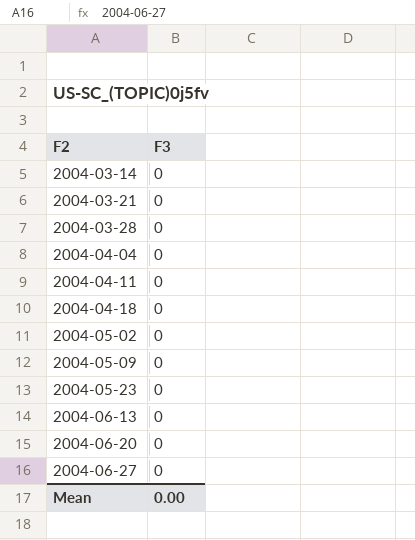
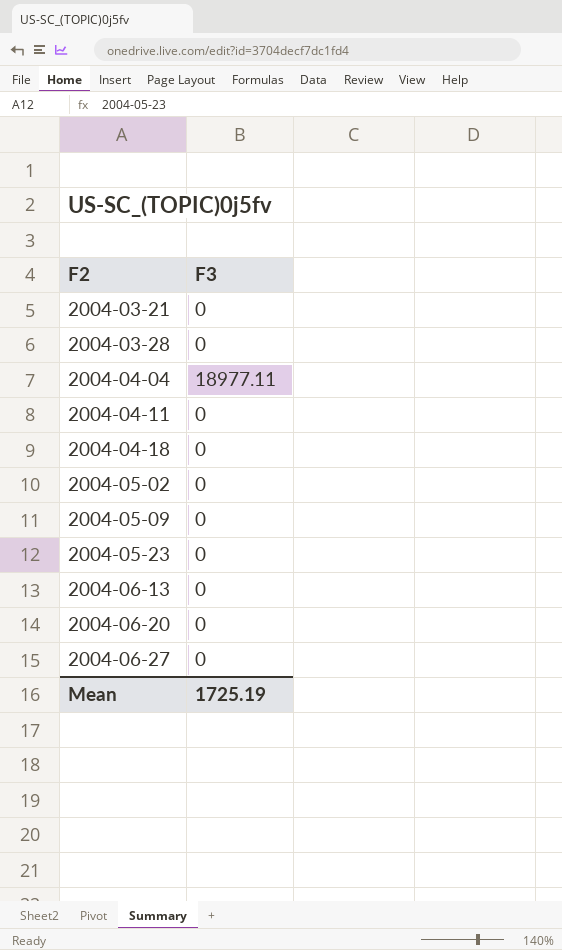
row 2004-03-14: 0 -> none
2004-04-04 | F3: 0 -> 18977.11
Mean | F3: 0.00 -> 1725.19

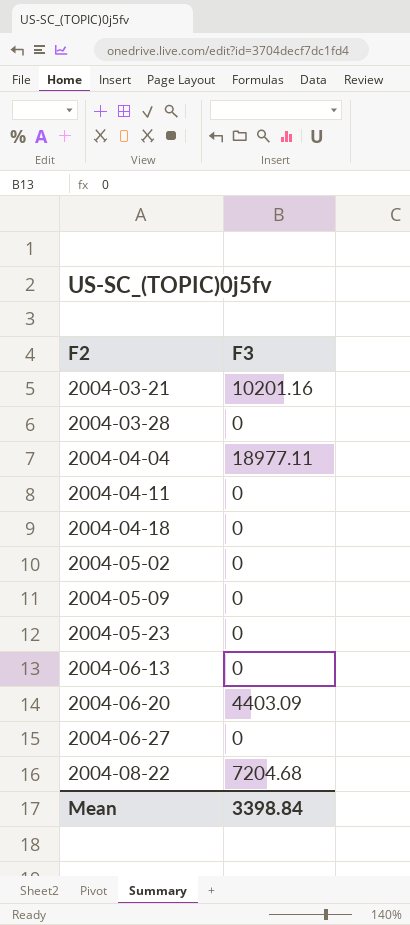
2004-03-21 | F3: 0 -> 10201.16
2004-06-20 | F3: 0 -> 4403.09
row 2004-08-22: none -> 7204.68
Mean | F3: 1725.19 -> 3398.84

